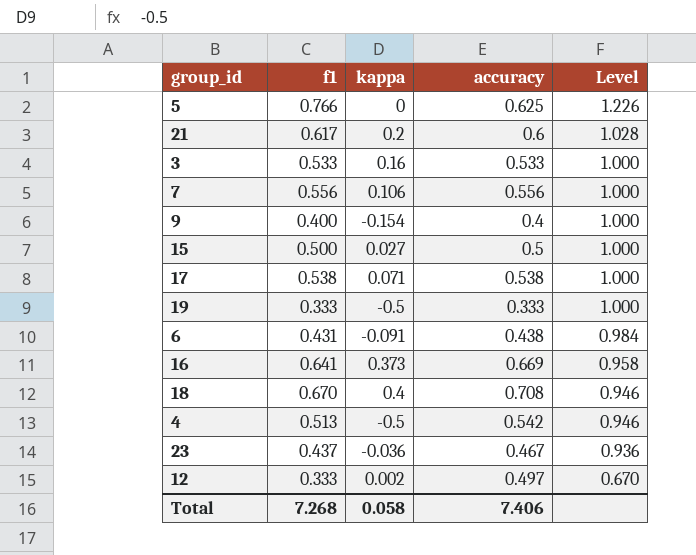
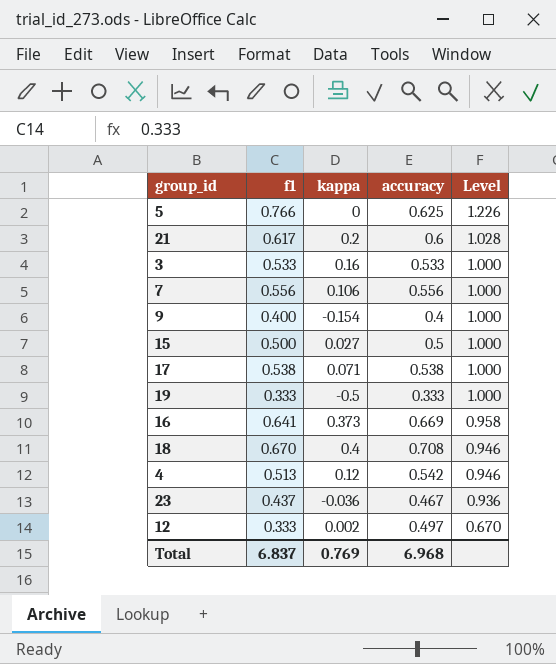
row 6: 0.431 | -0.091 | 0.438 | 0.984 -> none
4 | kappa: -0.5 -> 0.12
Total | f1: 7.268 -> 6.837
Total | kappa: 0.058 -> 0.769
Total | accuracy: 7.406 -> 6.968

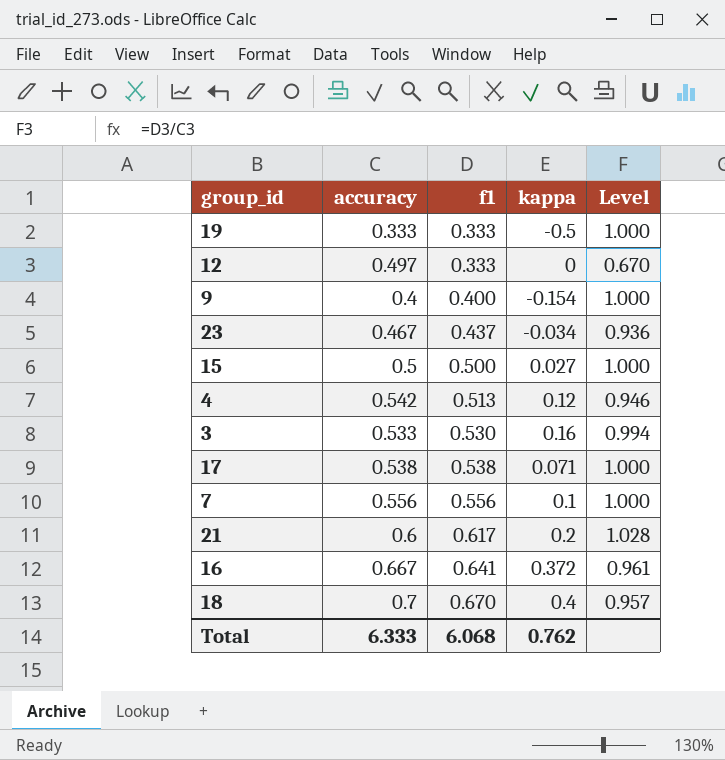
row order: Level descending -> f1 ascending
column accuracy | position: 4 -> 2
row 5: 0.766 | 0 | 0.625 | 1.226 -> none
12 | kappa: 0.002 -> 0
23 | kappa: -0.036 -> -0.034
3 | f1: 0.533 -> 0.530
3 | Level: 1.000 -> 0.994
7 | kappa: 0.106 -> 0.1
16 | accuracy: 0.669 -> 0.667
16 | kappa: 0.373 -> 0.372
16 | Level: 0.958 -> 0.961
18 | accuracy: 0.708 -> 0.7
18 | Level: 0.946 -> 0.957
Total | accuracy: 6.968 -> 6.333
Total | f1: 6.837 -> 6.068
Total | kappa: 0.769 -> 0.762

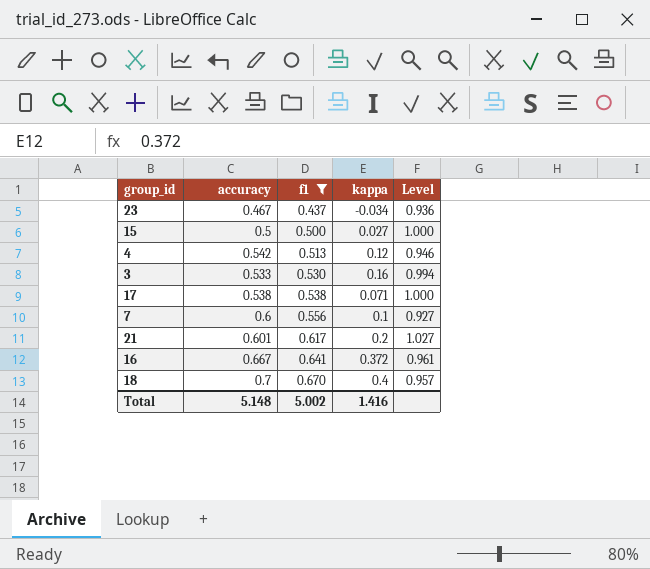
filter: none -> f1 >= 0.437
7 | accuracy: 0.556 -> 0.6
7 | Level: 1.000 -> 0.927
21 | accuracy: 0.6 -> 0.601
21 | Level: 1.028 -> 1.027
Total | accuracy: 6.333 -> 5.148
Total | f1: 6.068 -> 5.002
Total | kappa: 0.762 -> 1.416

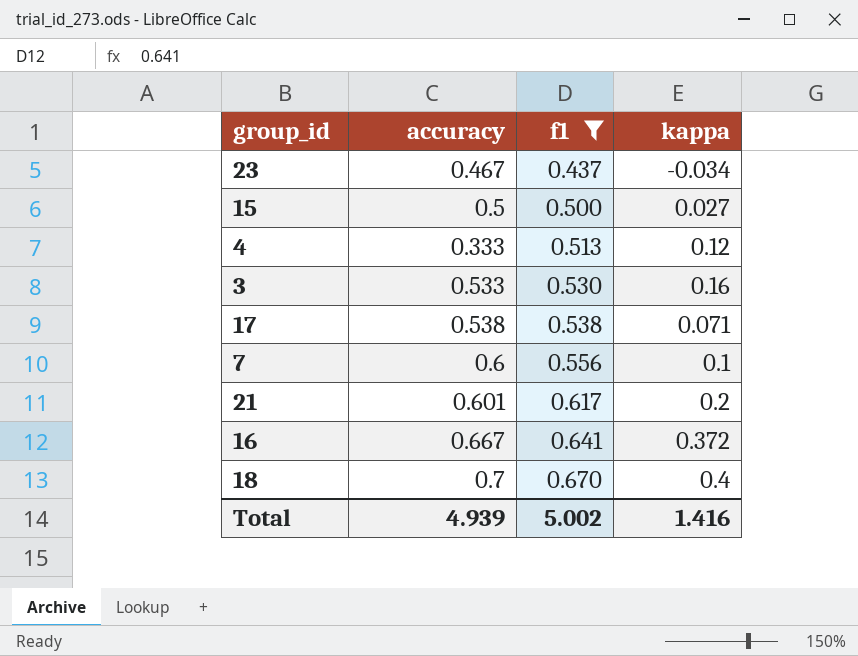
column Level | formula: [f1] / [accuracy] -> none
4 | accuracy: 0.542 -> 0.333
Total | accuracy: 5.148 -> 4.939

